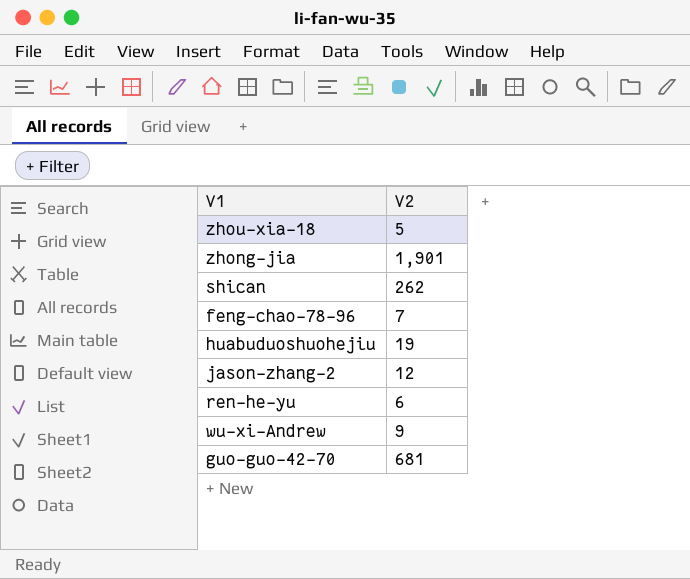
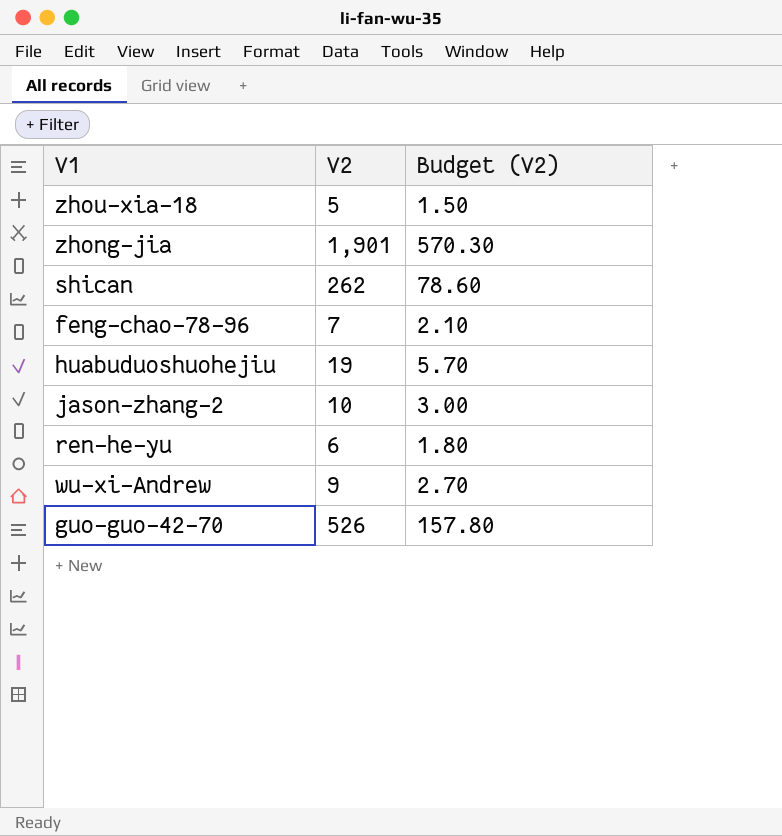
column Budget (V2) | formula: none -> [V2] * 0.3
jason-zhang-2 | V2: 12 -> 10
guo-guo-42-70 | V2: 681 -> 526

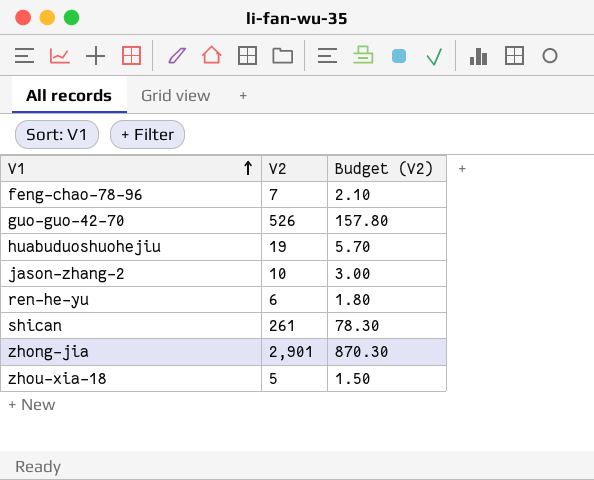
row order: none -> V1 ascending
row wu-xi-Andrew: 9 | 2.70 -> none
shican | V2: 262 -> 261
shican | Budget (V2): 78.60 -> 78.30
zhong-jia | V2: 1,901 -> 2,901
zhong-jia | Budget (V2): 570.30 -> 870.30

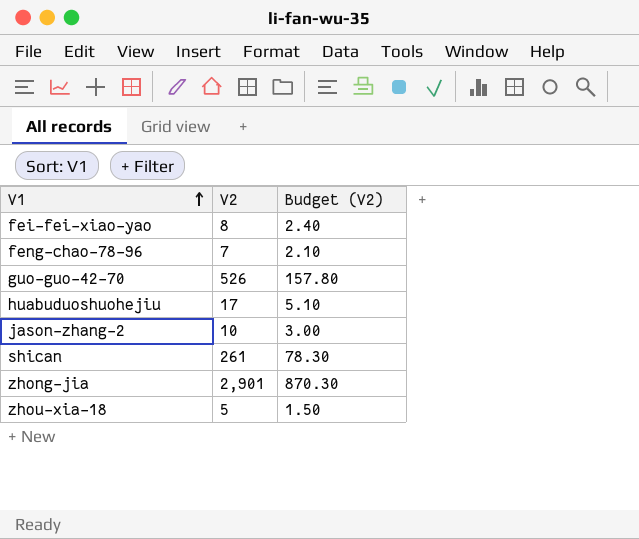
row ren-he-yu: 6 | 1.80 -> none
row fei-fei-xiao-yao: none -> 8 | 2.40
huabuduoshuohejiu | V2: 19 -> 17
huabuduoshuohejiu | Budget (V2): 5.70 -> 5.10

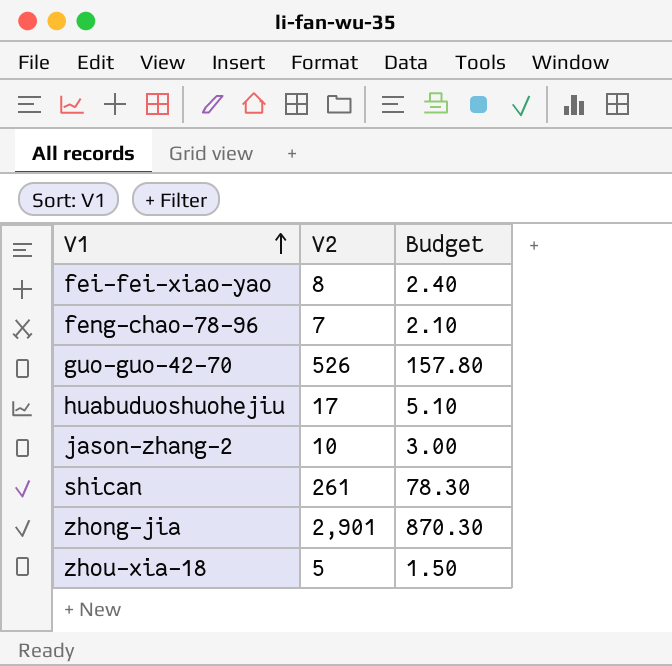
column name: Budget (V2) -> Budget

